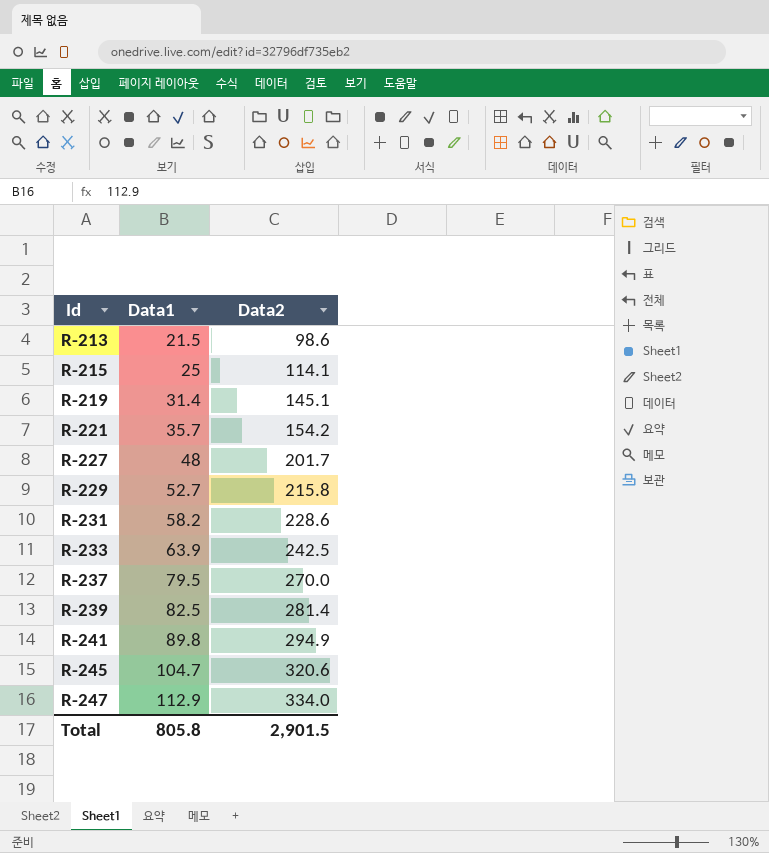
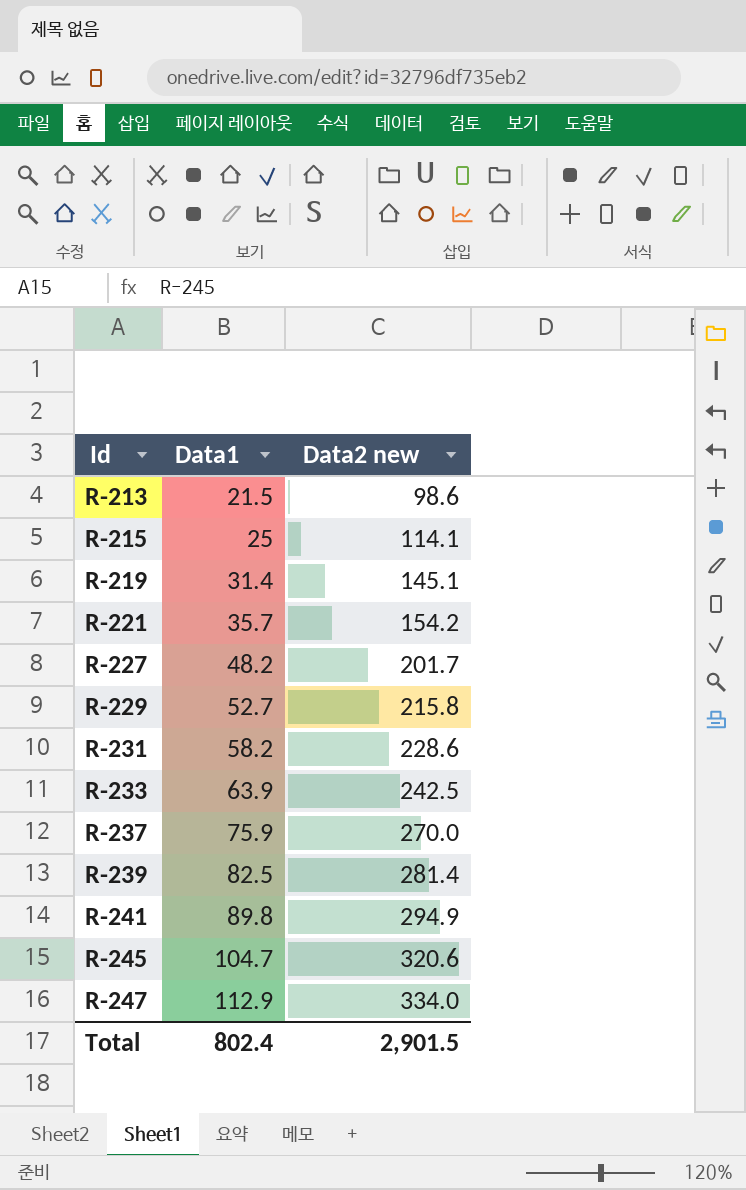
column name: Data2 -> Data2 new
R-227 | Data1: 48 -> 48.2
R-237 | Data1: 79.5 -> 75.9
Total | Data1: 805.8 -> 802.4

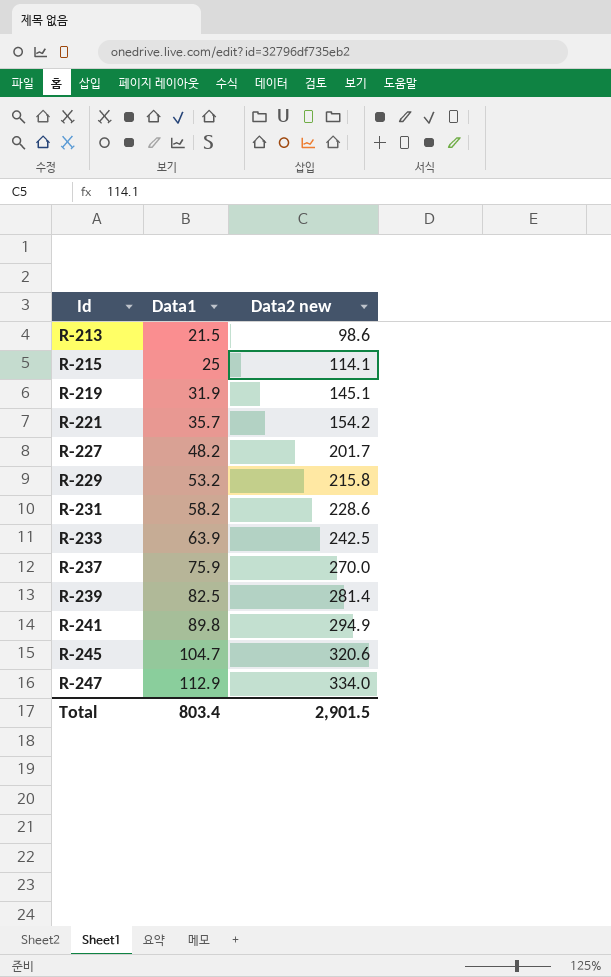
R-219 | Data1: 31.4 -> 31.9
R-229 | Data1: 52.7 -> 53.2
Total | Data1: 802.4 -> 803.4

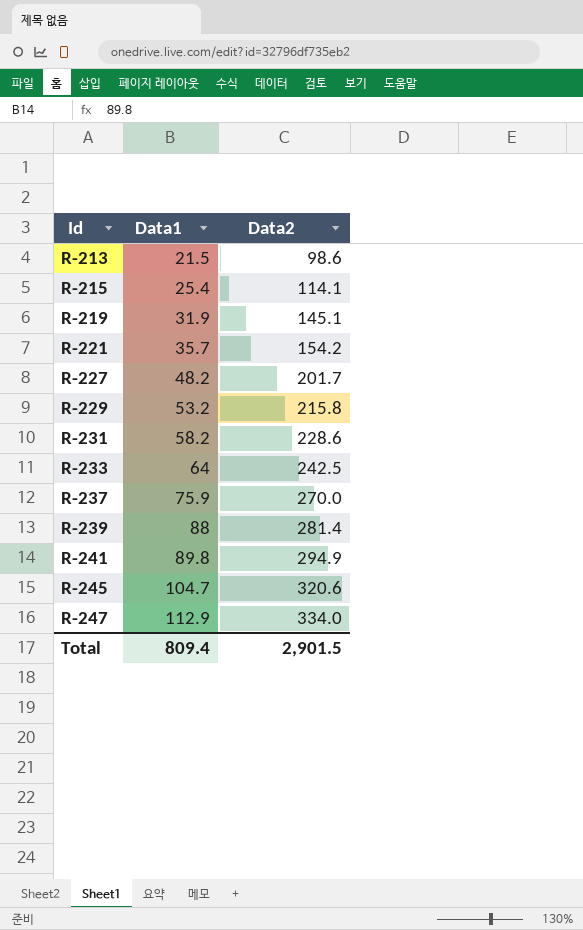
column name: Data2 new -> Data2
R-215 | Data1: 25 -> 25.4
R-233 | Data1: 63.9 -> 64
R-239 | Data1: 82.5 -> 88
Total | Data1: 803.4 -> 809.4

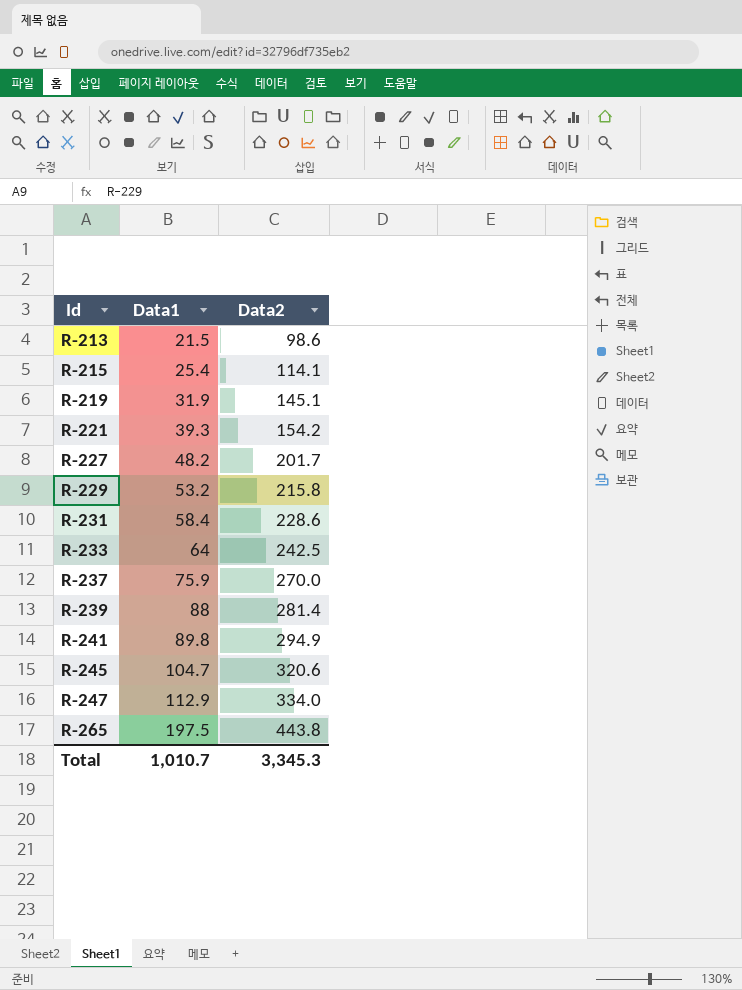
R-221 | Data1: 35.7 -> 39.3
R-231 | Data1: 58.2 -> 58.4
row R-265: none -> 197.5 | 443.8
Total | Data1: 809.4 -> 1,010.7
Total | Data2: 2,901.5 -> 3,345.3

